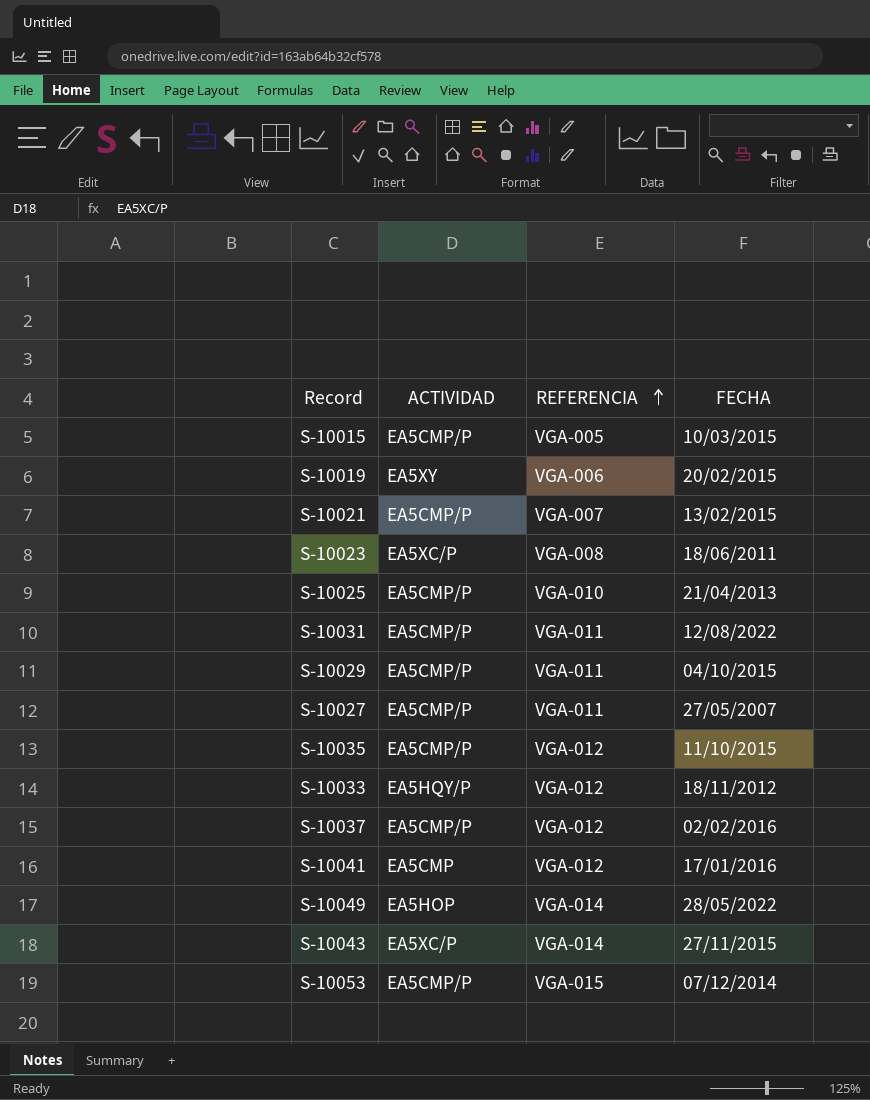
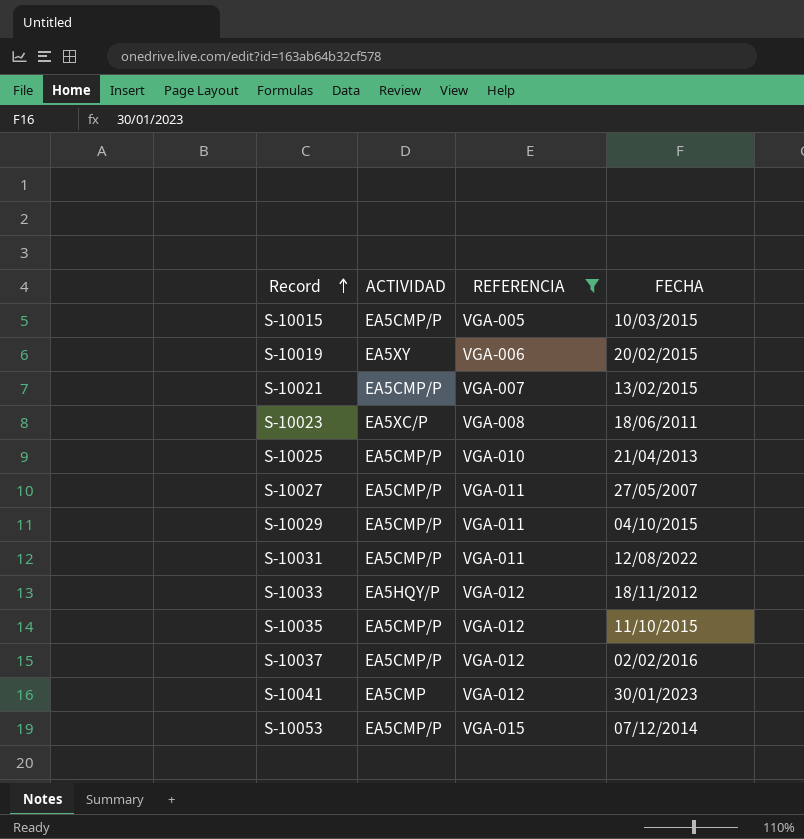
filter: none -> REFERENCIA != VGA-014
row order: REFERENCIA ascending -> Record ascending
S-10041 | FECHA: 17/01/2016 -> 30/01/2023

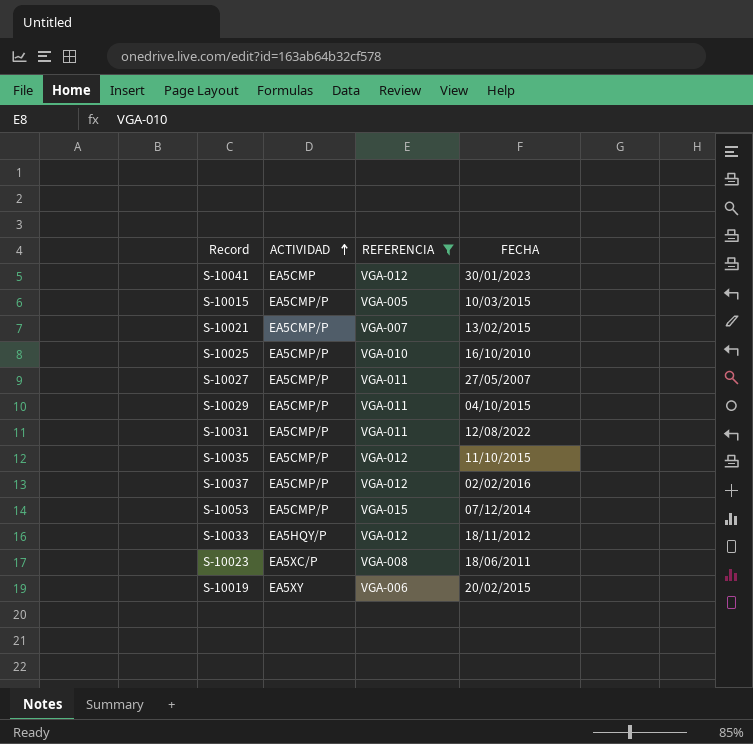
row order: Record ascending -> ACTIVIDAD ascending
S-10025 | FECHA: 21/04/2013 -> 16/10/2010

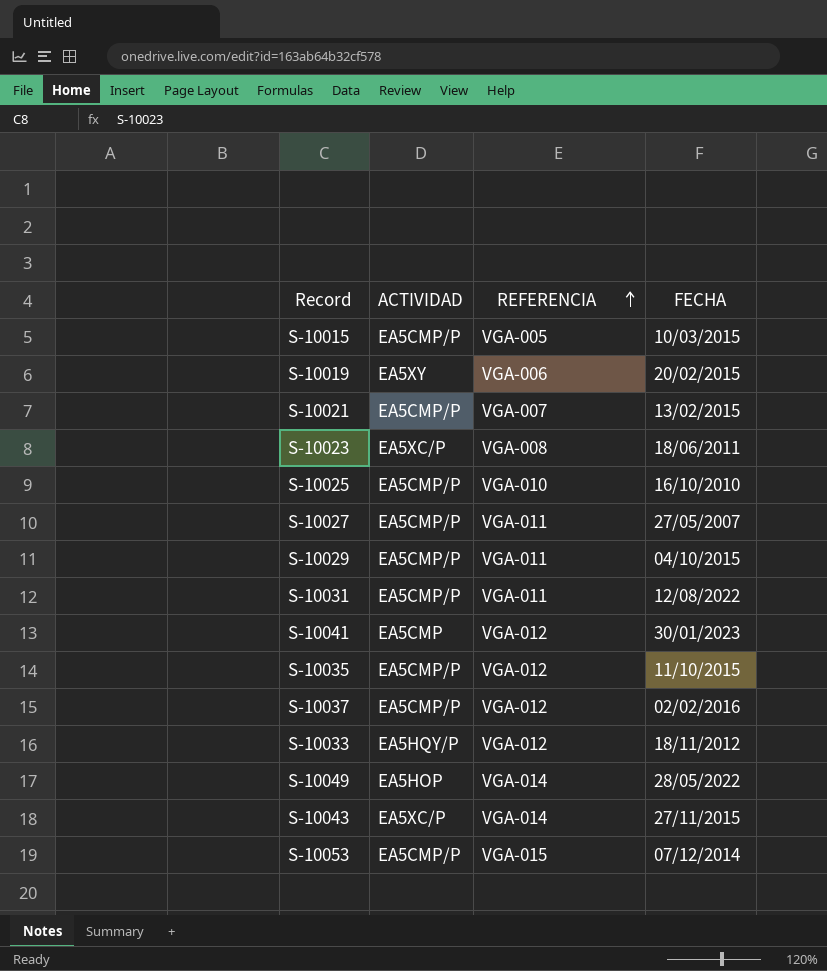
filter: REFERENCIA != VGA-014 -> none
row order: ACTIVIDAD ascending -> REFERENCIA ascending

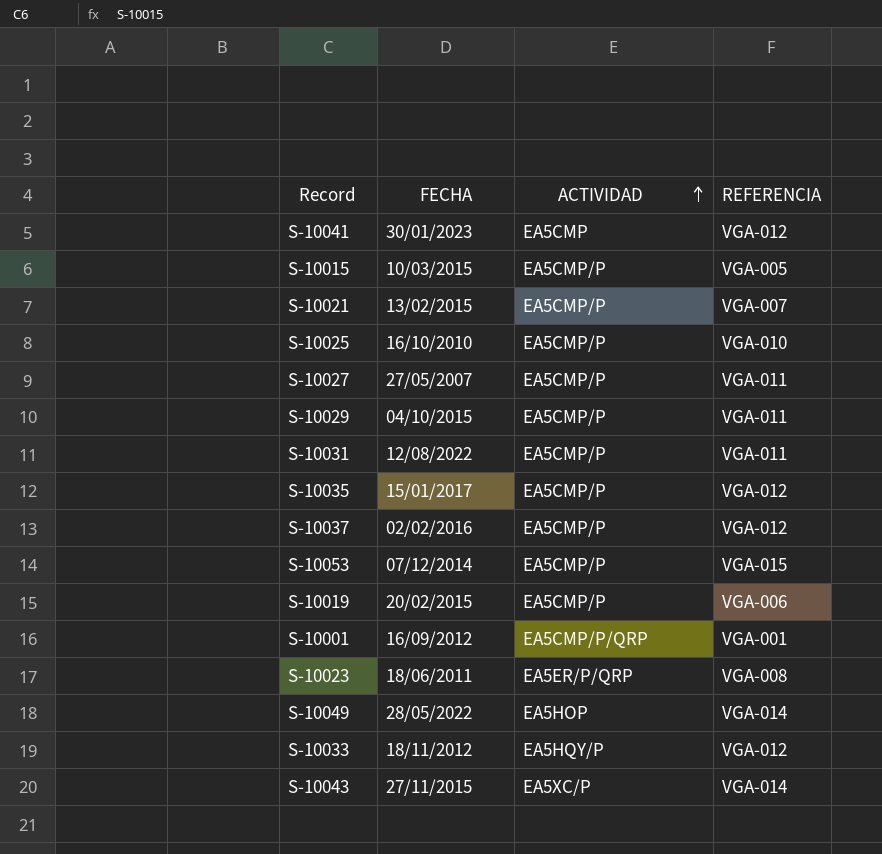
row order: REFERENCIA ascending -> ACTIVIDAD ascending
column FECHA | position: 4 -> 2
S-10035 | FECHA: 11/10/2015 -> 15/01/2017
S-10019 | ACTIVIDAD: EA5XY -> EA5CMP/P
row S-10001: none -> 16/09/2012 | EA5CMP/P/QRP | VGA-001
S-10023 | ACTIVIDAD: EA5XC/P -> EA5ER/P/QRP

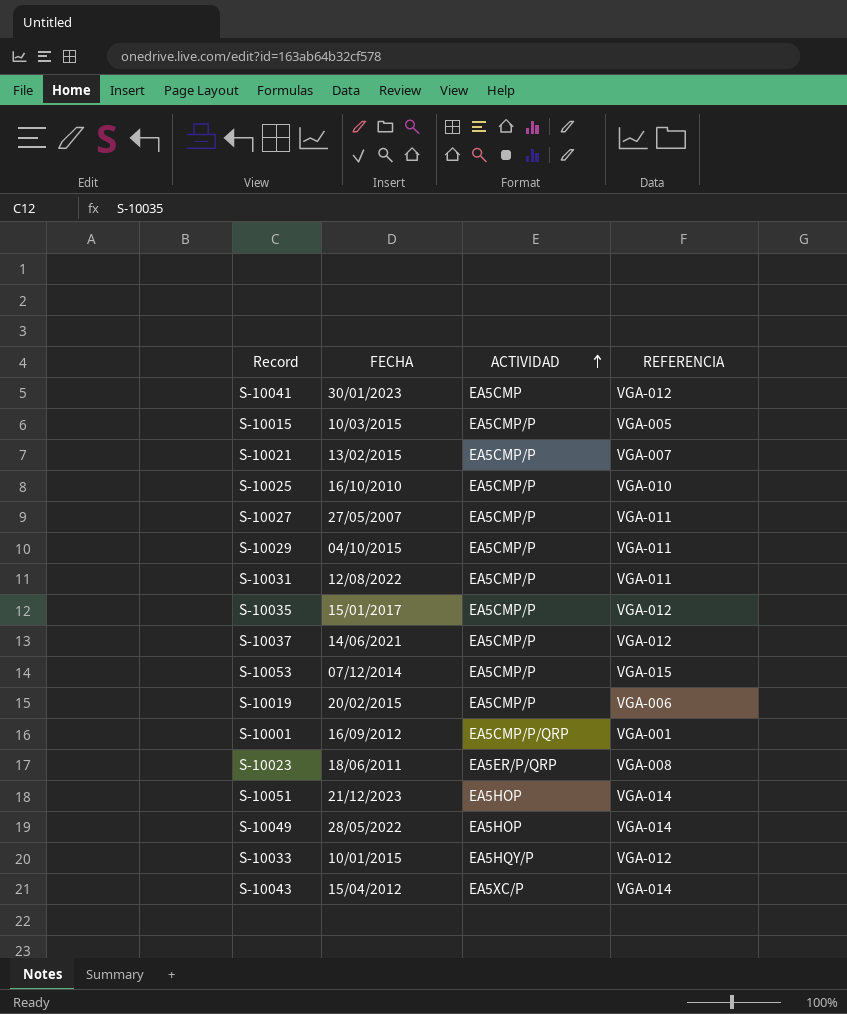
S-10037 | FECHA: 02/02/2016 -> 14/06/2021
row S-10051: none -> 21/12/2023 | EA5HOP | VGA-014
S-10033 | FECHA: 18/11/2012 -> 10/01/2015
S-10043 | FECHA: 27/11/2015 -> 15/04/2012

